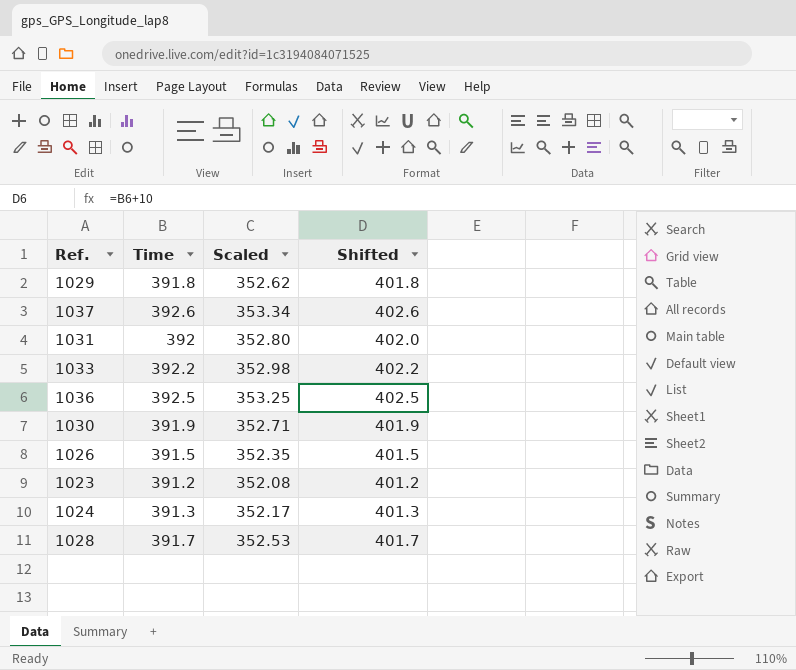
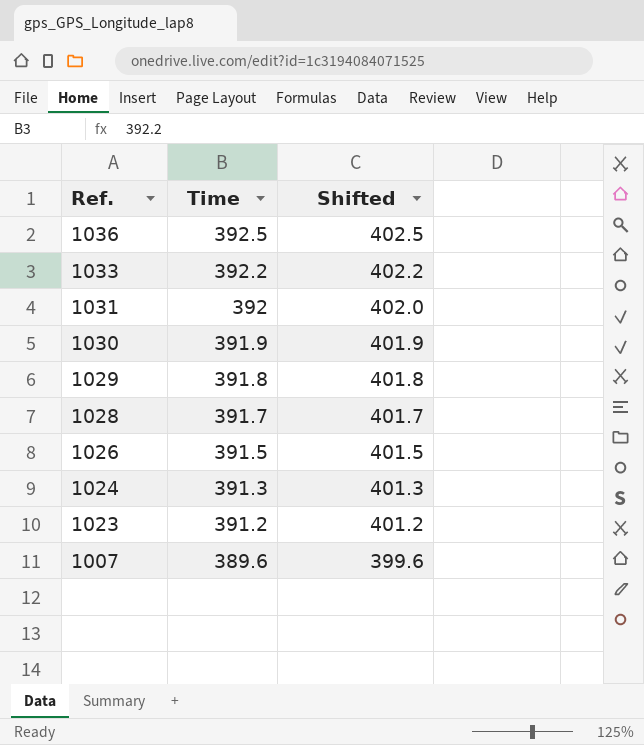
row order: none -> Ref. descending
column Scaled | formula: [Time] * 0.9 -> none
row 1037: 392.6 | 353.34 | 402.6 -> none
row 1007: none -> 389.6 | 399.6

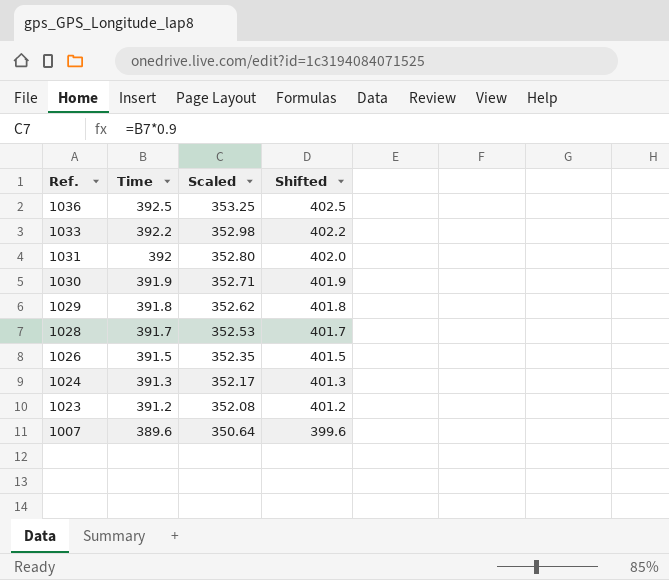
column Scaled | formula: none -> [Time] * 0.9

